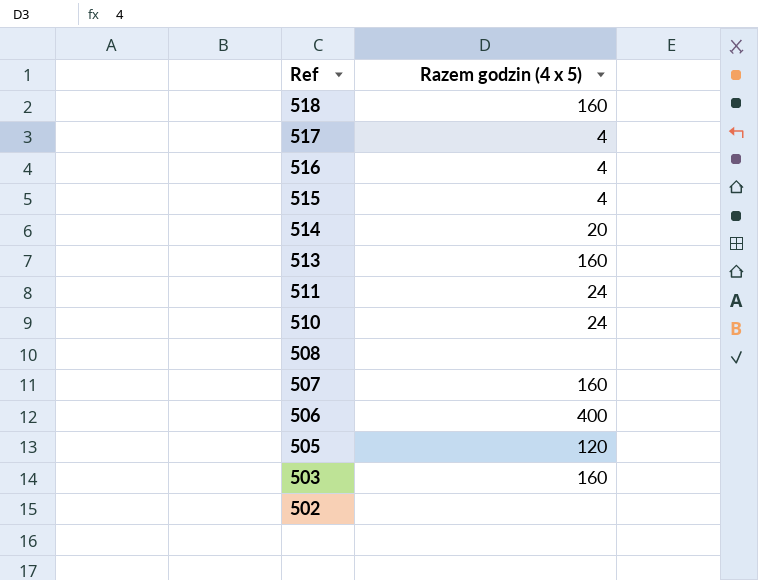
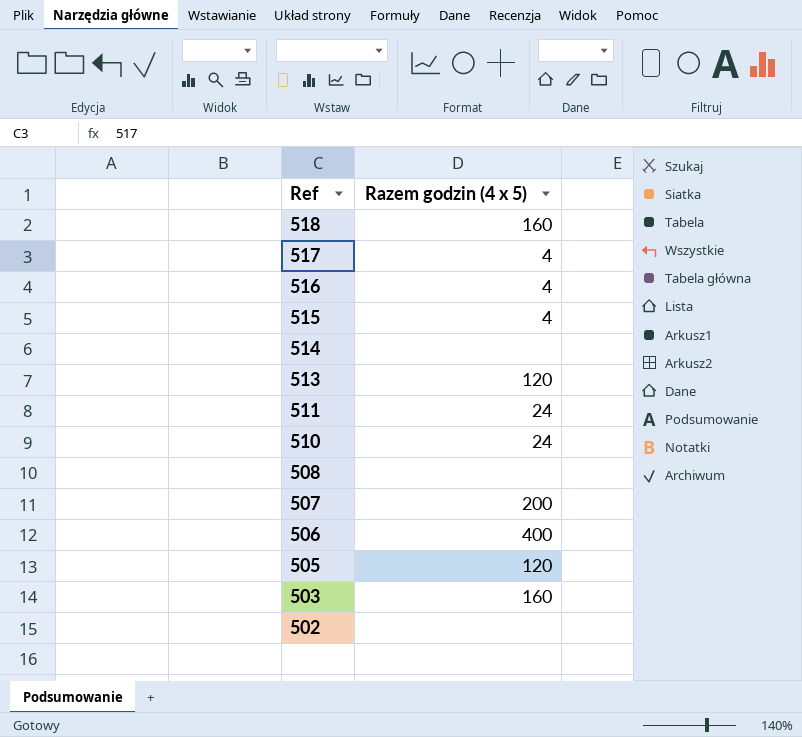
514 | Razem godzin (4 x 5): 20 -> none
513 | Razem godzin (4 x 5): 160 -> 120
507 | Razem godzin (4 x 5): 160 -> 200

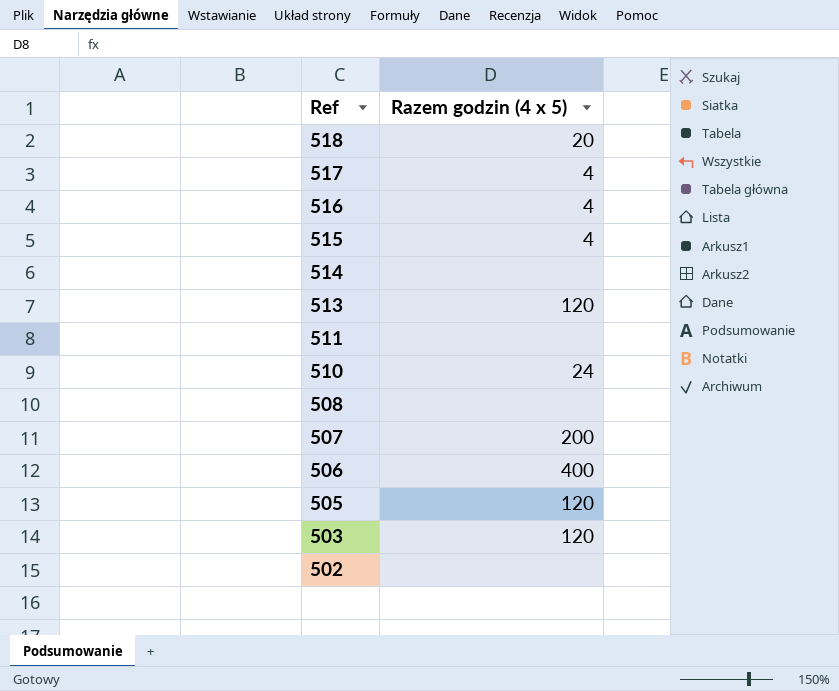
518 | Razem godzin (4 x 5): 160 -> 20
511 | Razem godzin (4 x 5): 24 -> none
503 | Razem godzin (4 x 5): 160 -> 120

